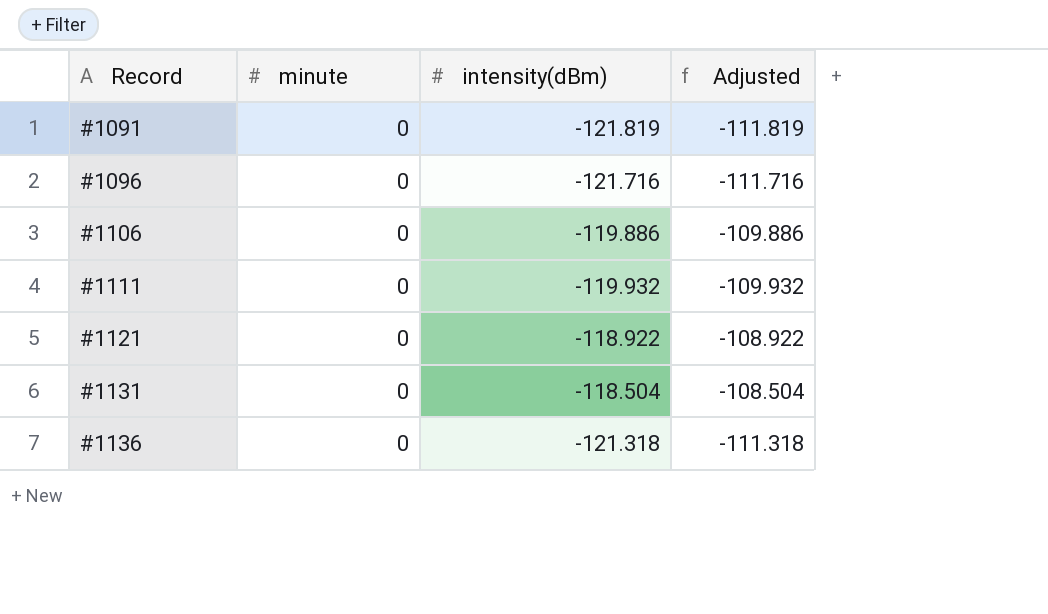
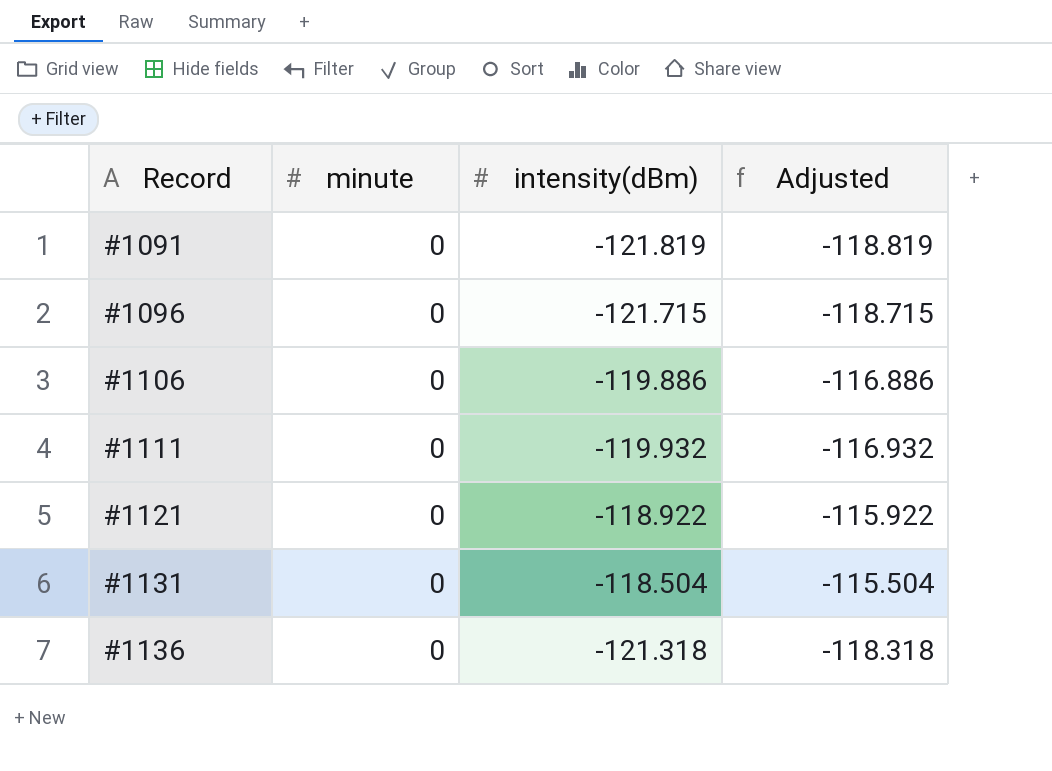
column Adjusted | formula: [intensity(dBm)] + 10 -> [intensity(dBm)] + 3
#1096 | intensity(dBm): -121.716 -> -121.715

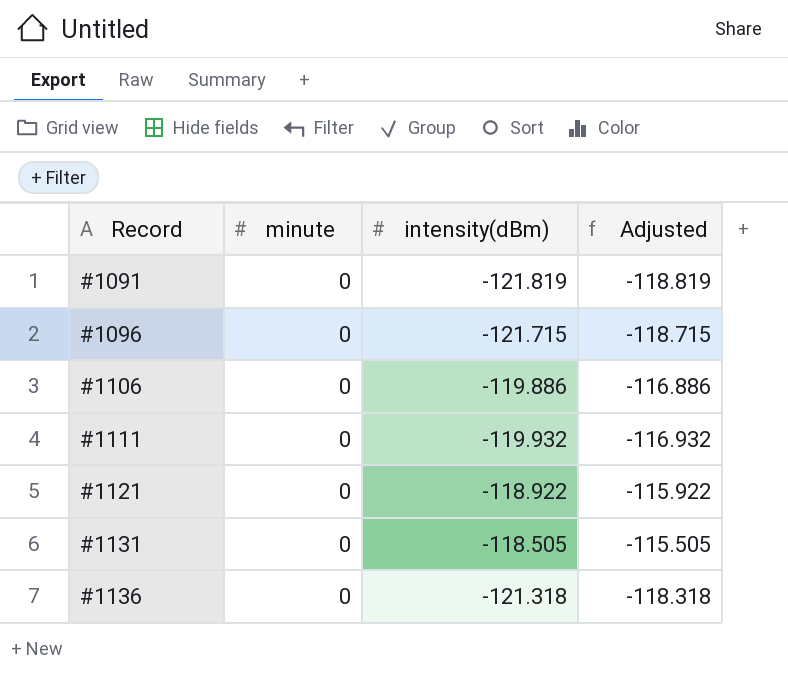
#1131 | intensity(dBm): -118.504 -> -118.505
#1131 | Adjusted: -115.504 -> -115.505

